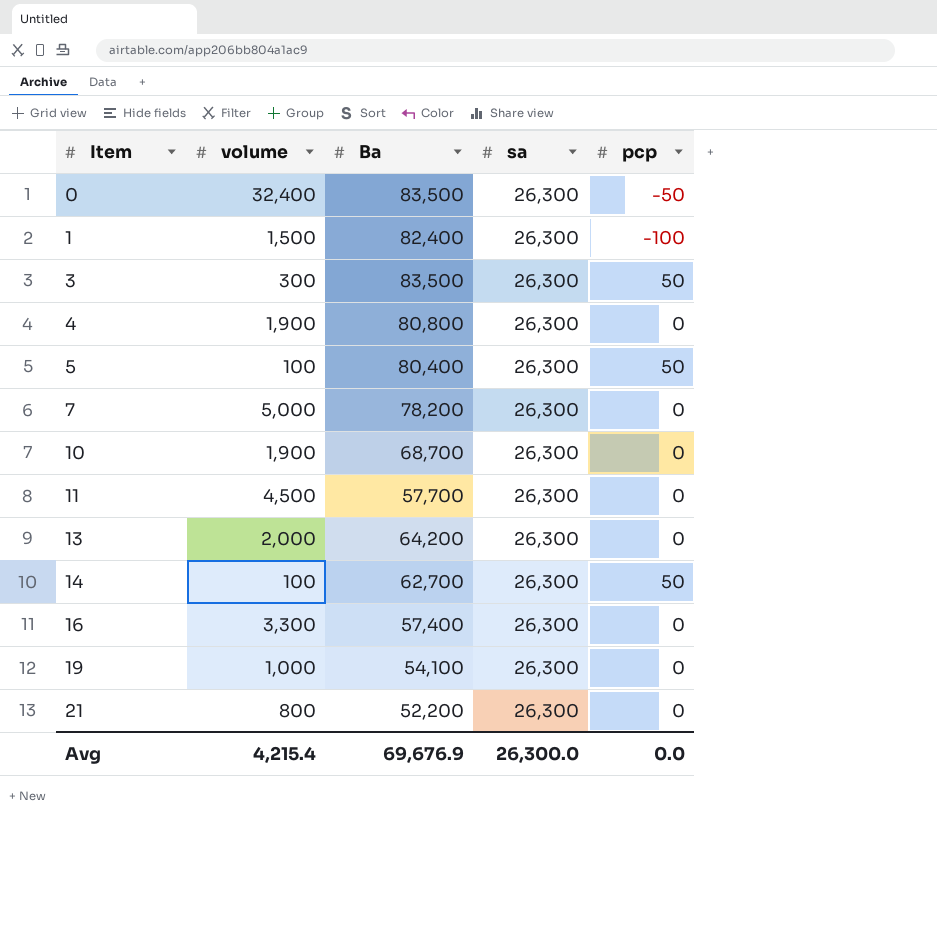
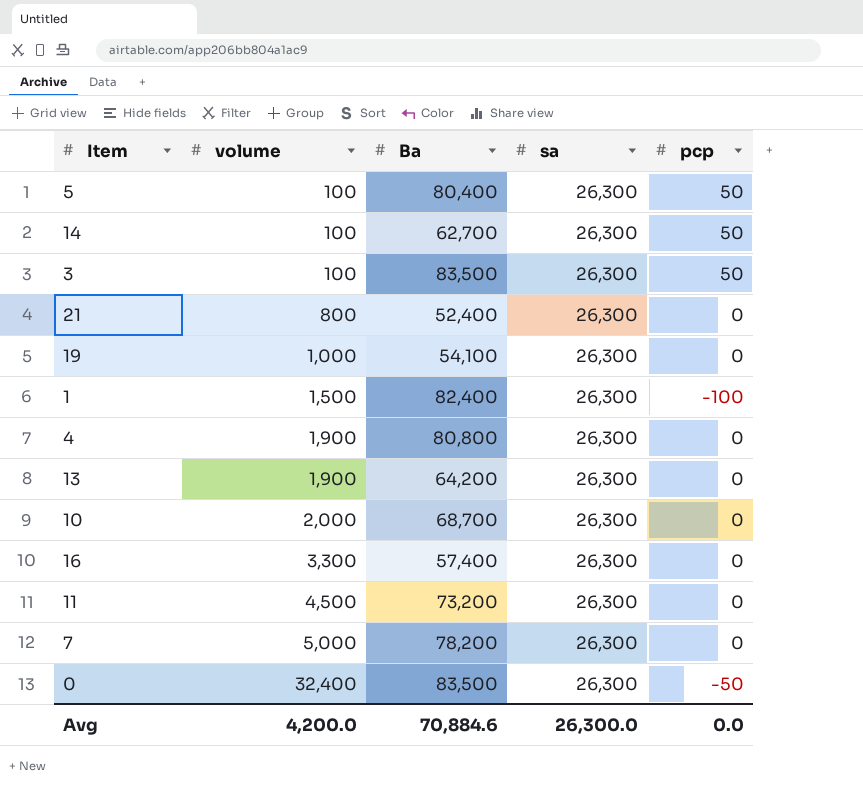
row order: Item ascending -> volume ascending
3 | volume: 300 -> 100
21 | Ba: 52,200 -> 52,400
13 | volume: 2,000 -> 1,900
10 | volume: 1,900 -> 2,000
11 | Ba: 57,700 -> 73,200
Avg | volume: 4,215.4 -> 4,200.0
Avg | Ba: 69,676.9 -> 70,884.6

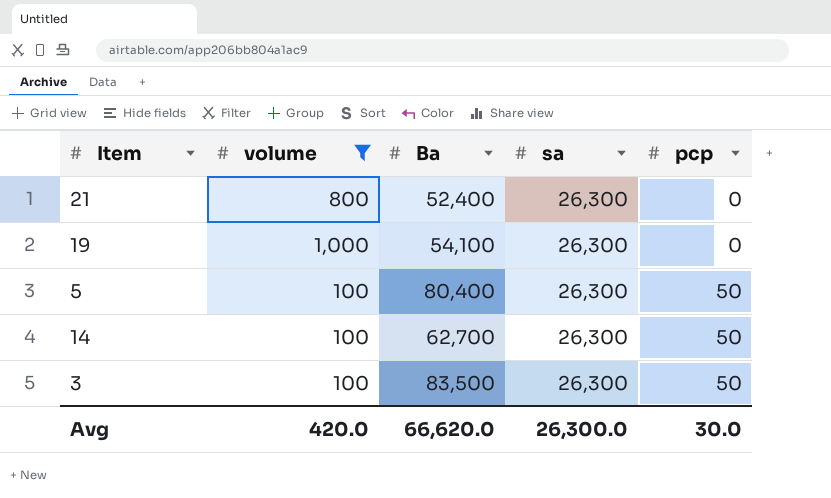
filter: none -> volume <= 1,000
row order: volume ascending -> pcp ascending
Avg | volume: 4,200.0 -> 420.0
Avg | Ba: 70,884.6 -> 66,620.0
Avg | pcp: 0.0 -> 30.0

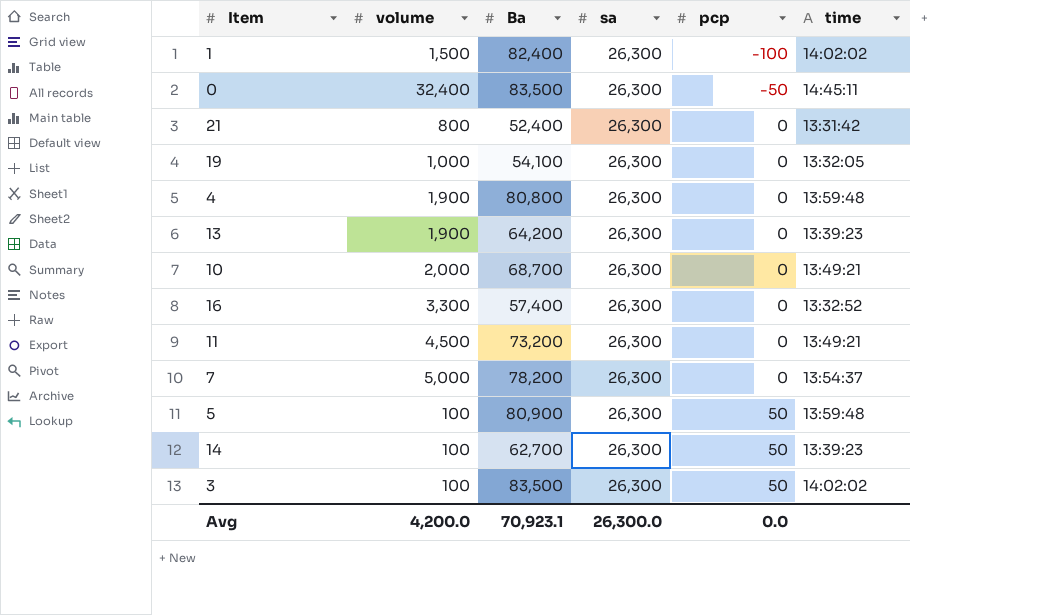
filter: volume <= 1,000 -> none
column time | position: none -> 6
5 | Ba: 80,400 -> 80,900
Avg | volume: 420.0 -> 4,200.0
Avg | Ba: 66,620.0 -> 70,923.1
Avg | pcp: 30.0 -> 0.0

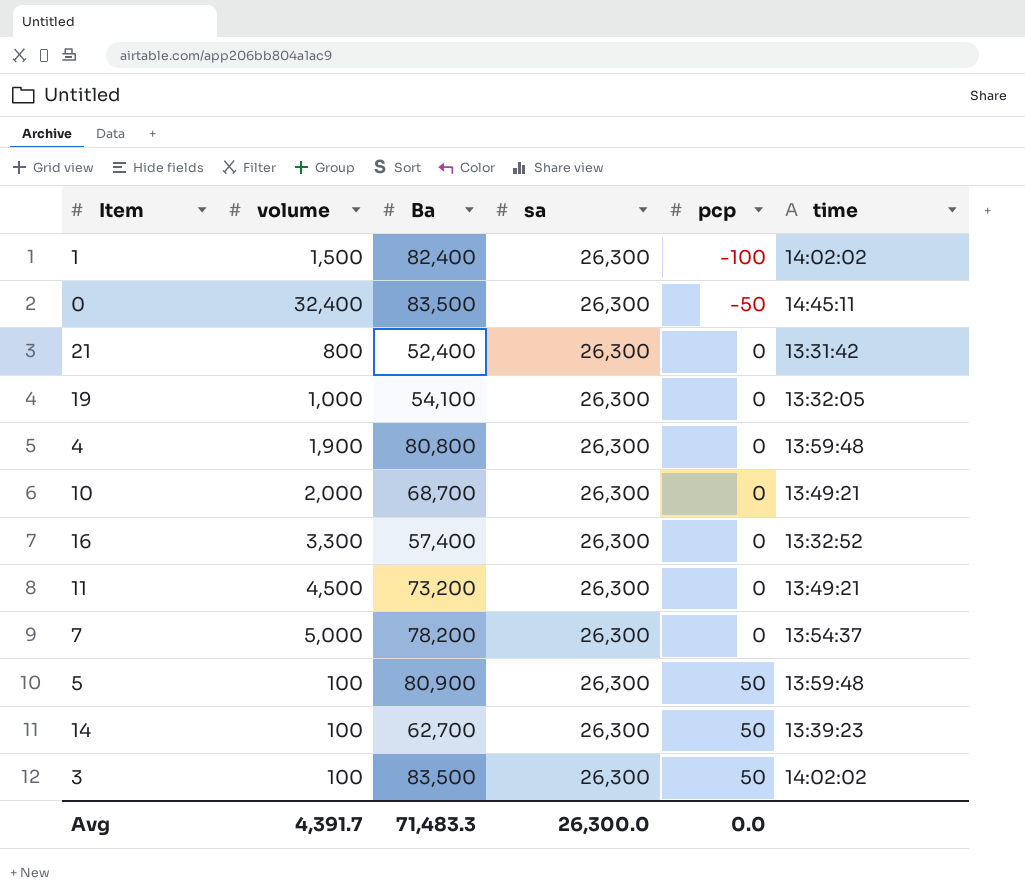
row 13: 1,900 | 64,200 | 26,300 | 0 | 13:39:23 -> none
Avg | volume: 4,200.0 -> 4,391.7
Avg | Ba: 70,923.1 -> 71,483.3

